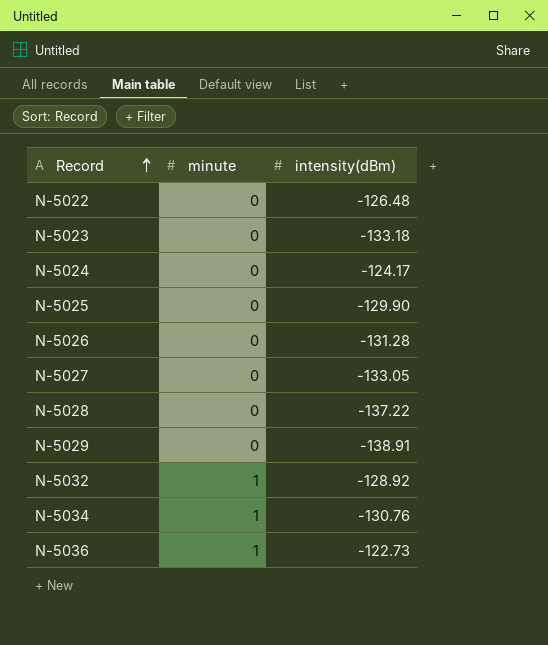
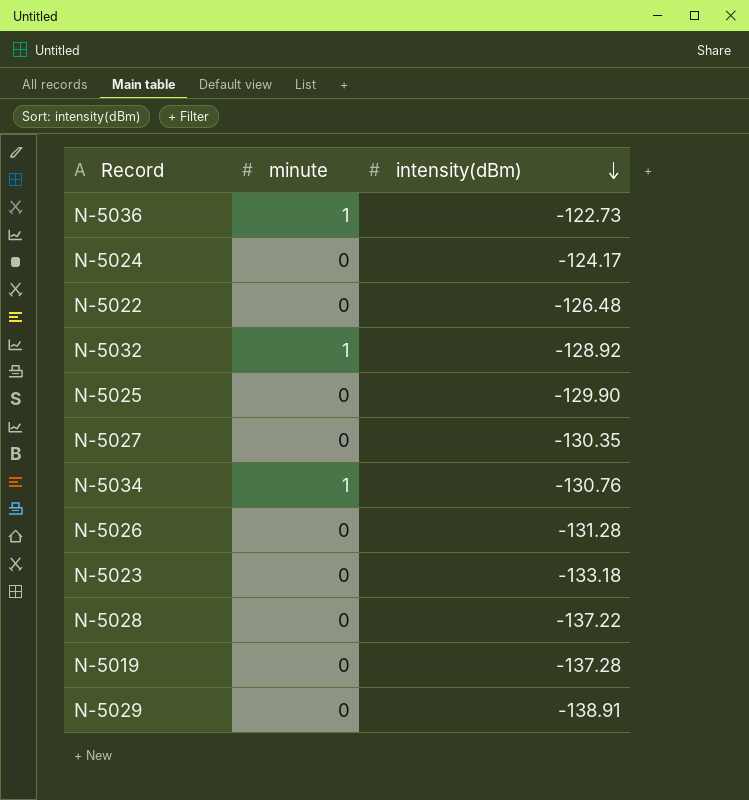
row order: Record ascending -> intensity(dBm) descending
N-5027 | intensity(dBm): -133.05 -> -130.35
row N-5019: none -> 0 | -137.28

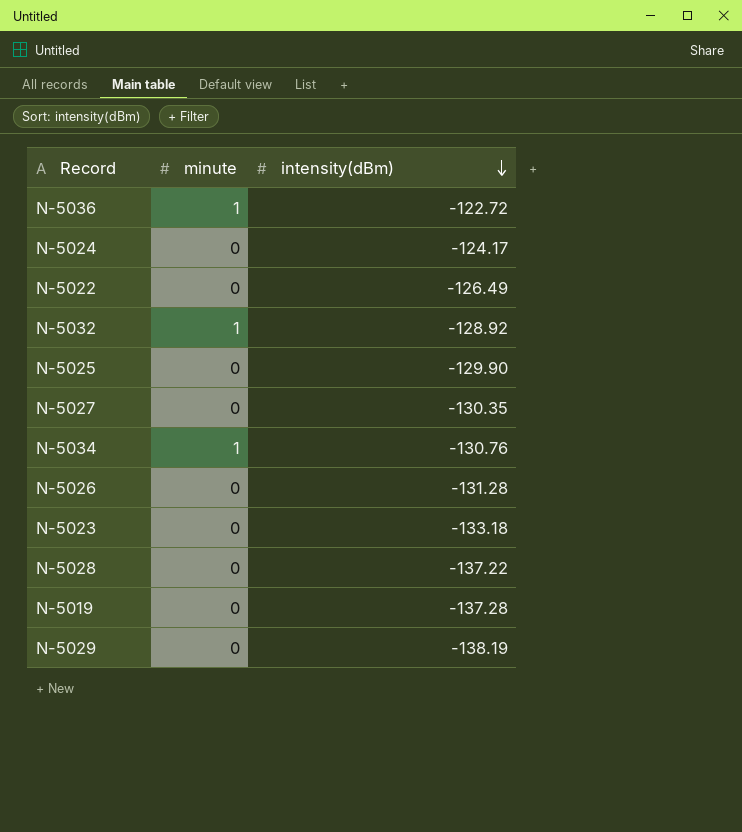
N-5036 | intensity(dBm): -122.73 -> -122.72
N-5022 | intensity(dBm): -126.48 -> -126.49
N-5029 | intensity(dBm): -138.91 -> -138.19

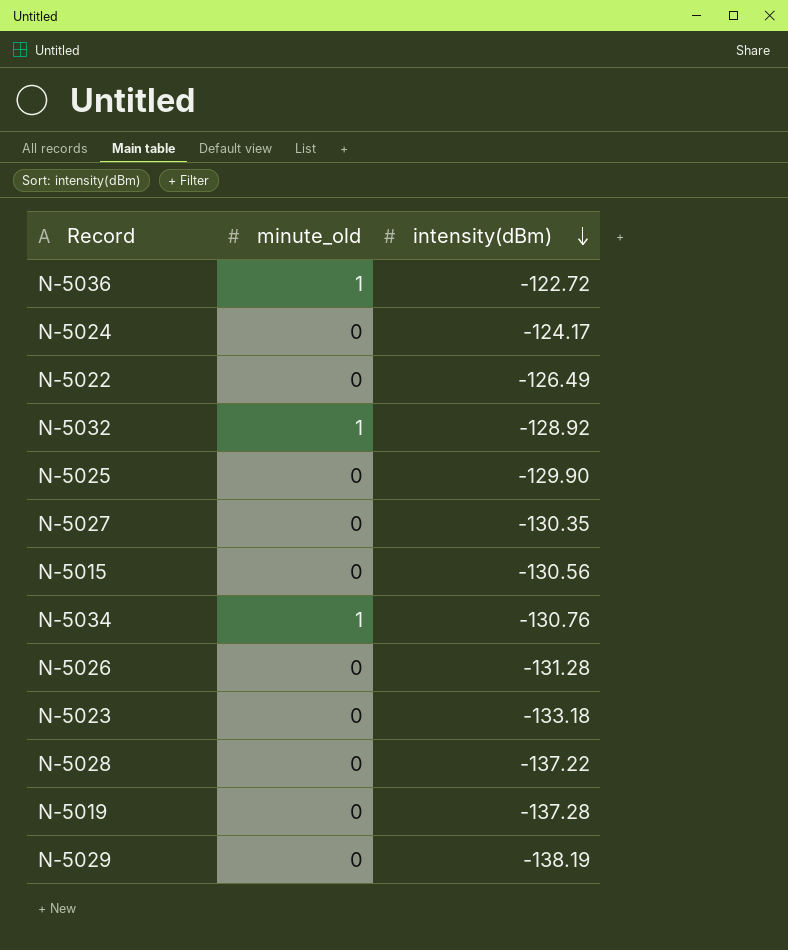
column name: minute -> minute_old
row N-5015: none -> 0 | -130.56

